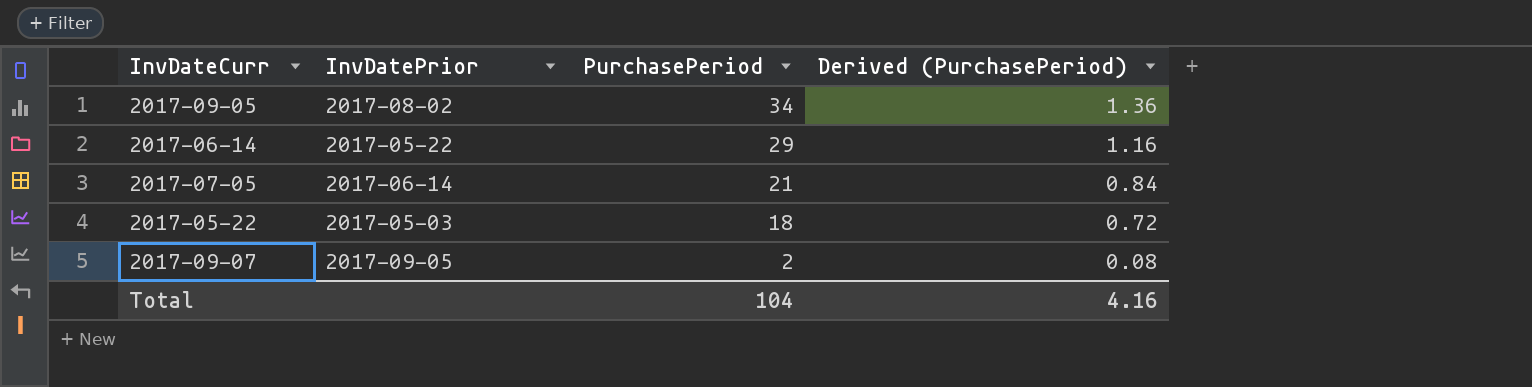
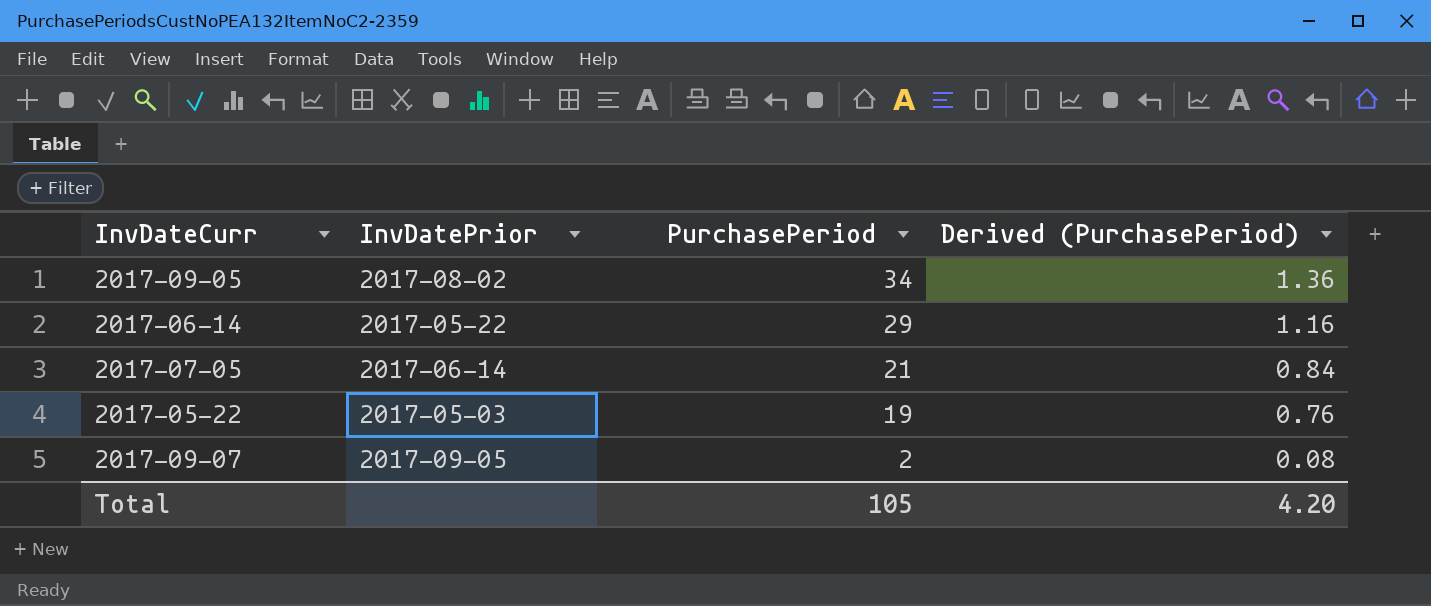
2017-05-22 | PurchasePeriod: 18 -> 19
2017-05-22 | Derived (PurchasePeriod): 0.72 -> 0.76
Total | PurchasePeriod: 104 -> 105
Total | Derived (PurchasePeriod): 4.16 -> 4.20

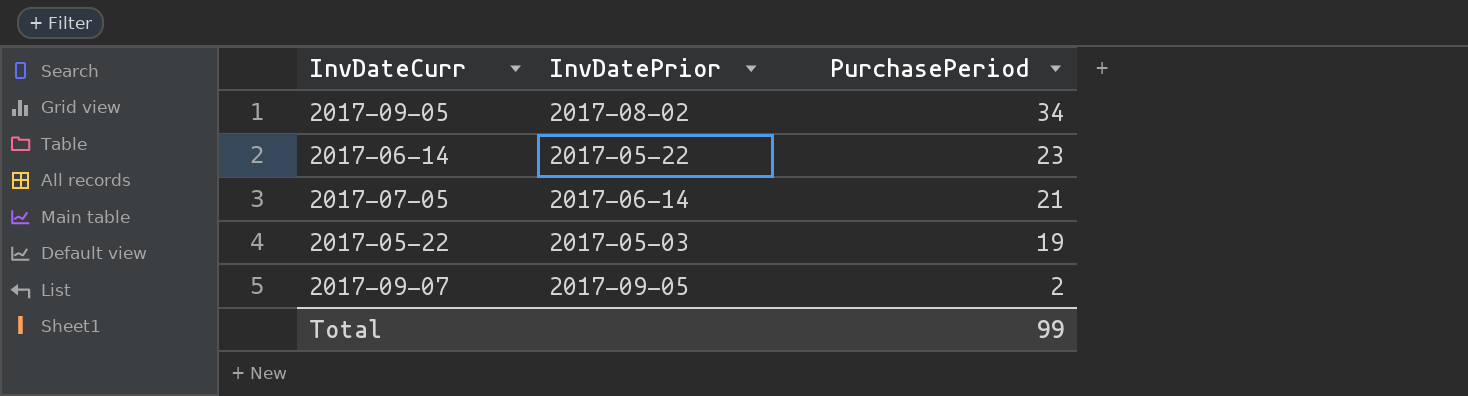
column Derived (PurchasePeriod) | formula: [PurchasePeriod] * 0.04 -> none
2017-06-14 | PurchasePeriod: 29 -> 23
Total | PurchasePeriod: 105 -> 99

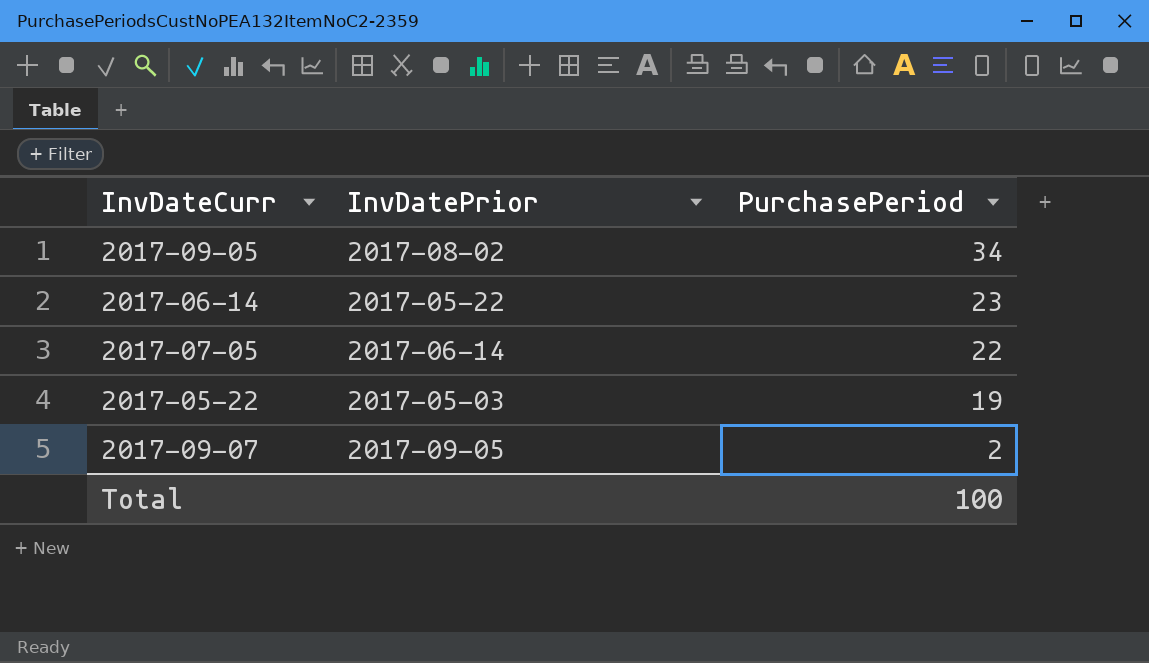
2017-07-05 | PurchasePeriod: 21 -> 22
Total | PurchasePeriod: 99 -> 100

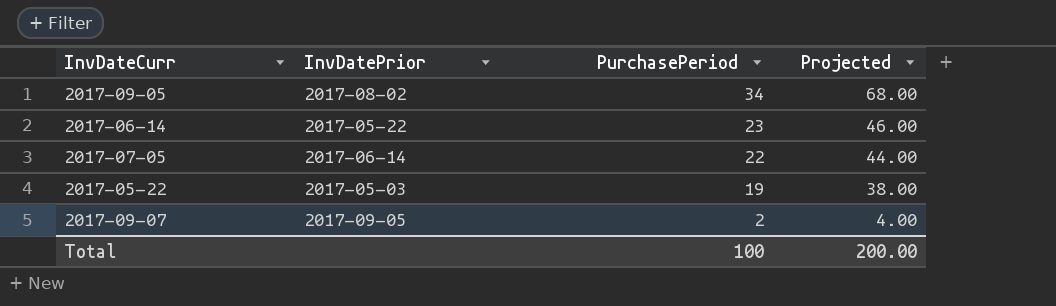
column Projected | formula: none -> [PurchasePeriod] * 2

